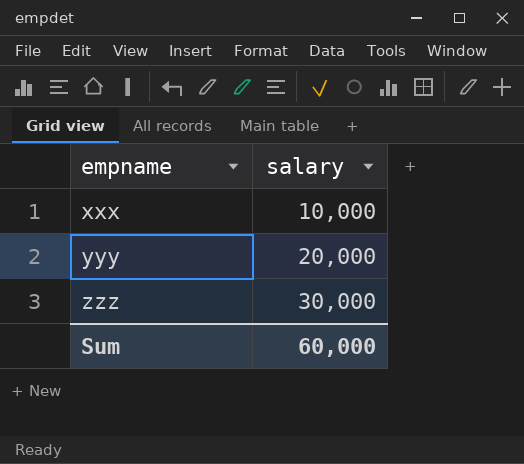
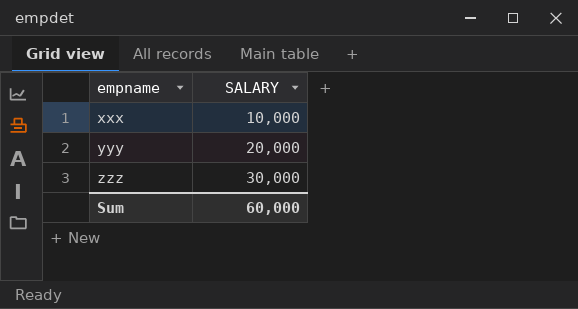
column name: salary -> SALARY

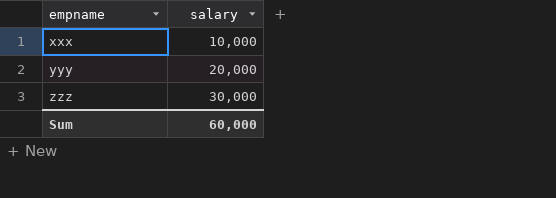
column name: SALARY -> salary

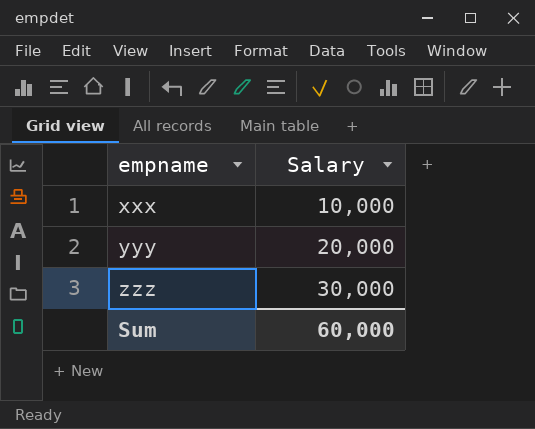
column name: salary -> Salary

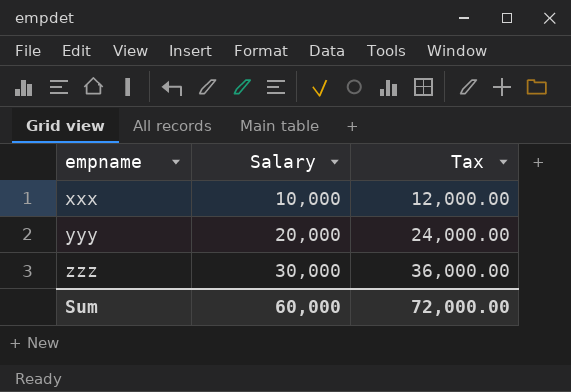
column Tax | formula: none -> [Salary] * 1.2

